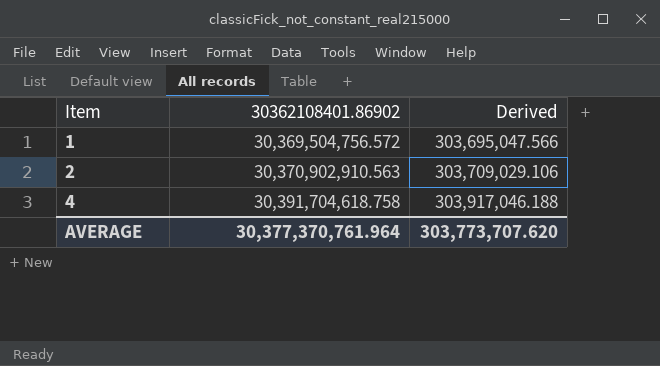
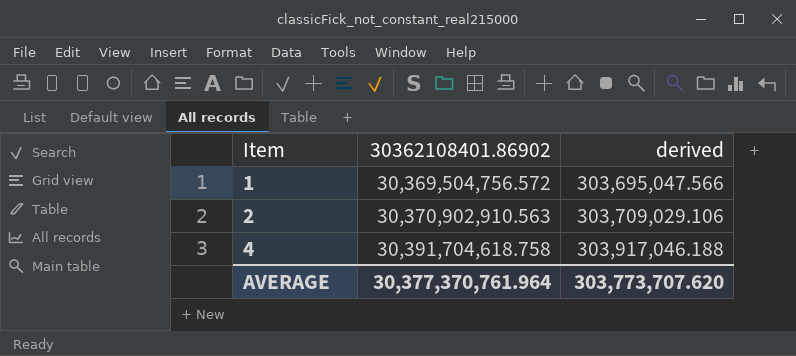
column name: Derived -> derived

